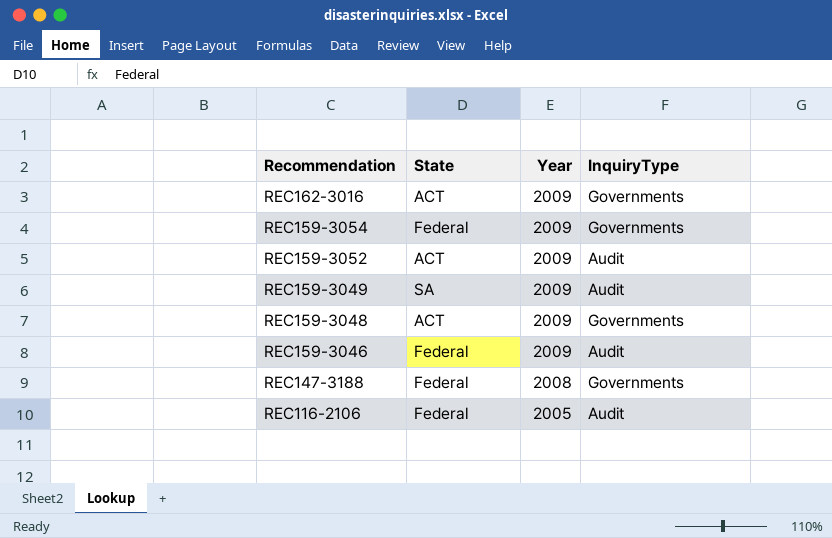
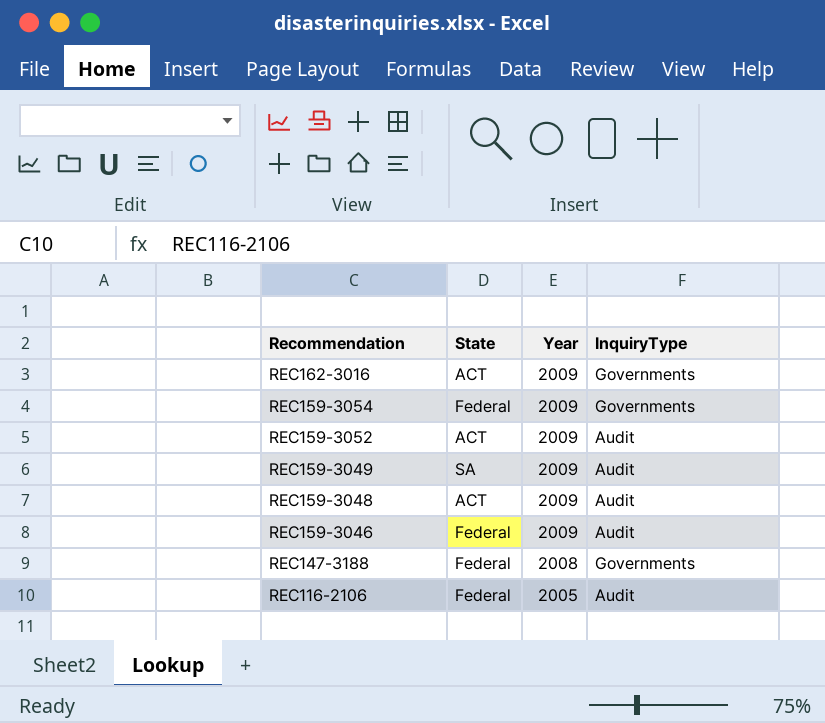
REC159-3048 | InquiryType: Governments -> Audit

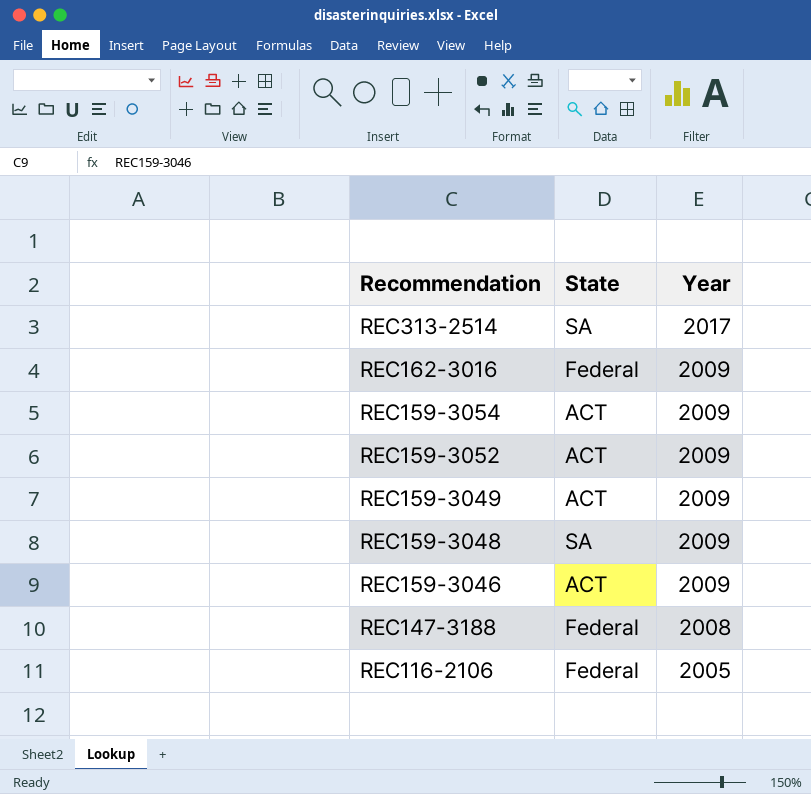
column InquiryType | position: 4 -> none
row REC313-2514: none -> SA | 2017
REC162-3016 | State: ACT -> Federal
REC159-3054 | State: Federal -> ACT
REC159-3049 | State: SA -> ACT
REC159-3048 | State: ACT -> SA
REC159-3046 | State: Federal -> ACT

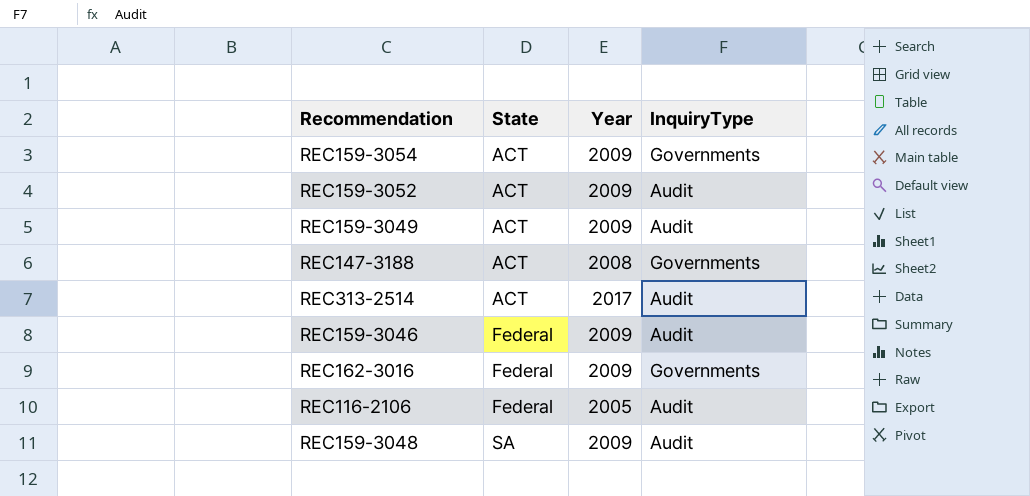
row order: Recommendation descending -> State ascending
column InquiryType | position: none -> 4
REC147-3188 | State: Federal -> ACT
REC313-2514 | State: SA -> ACT
REC159-3046 | State: ACT -> Federal

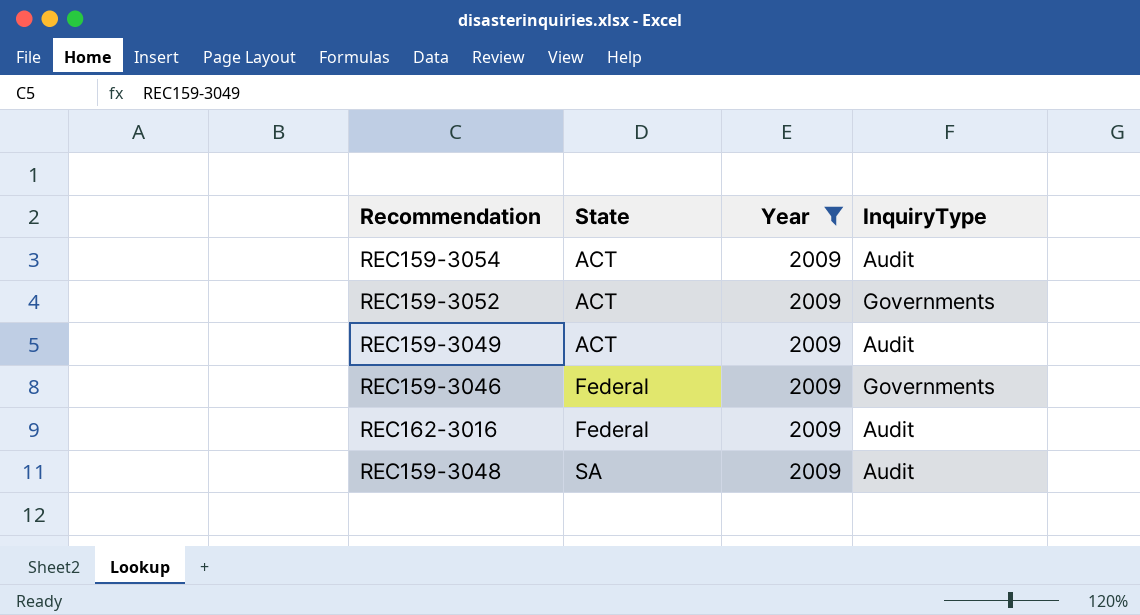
filter: none -> Year = 2009
REC159-3054 | InquiryType: Governments -> Audit
REC159-3052 | InquiryType: Audit -> Governments
REC159-3046 | InquiryType: Audit -> Governments
REC162-3016 | InquiryType: Governments -> Audit

